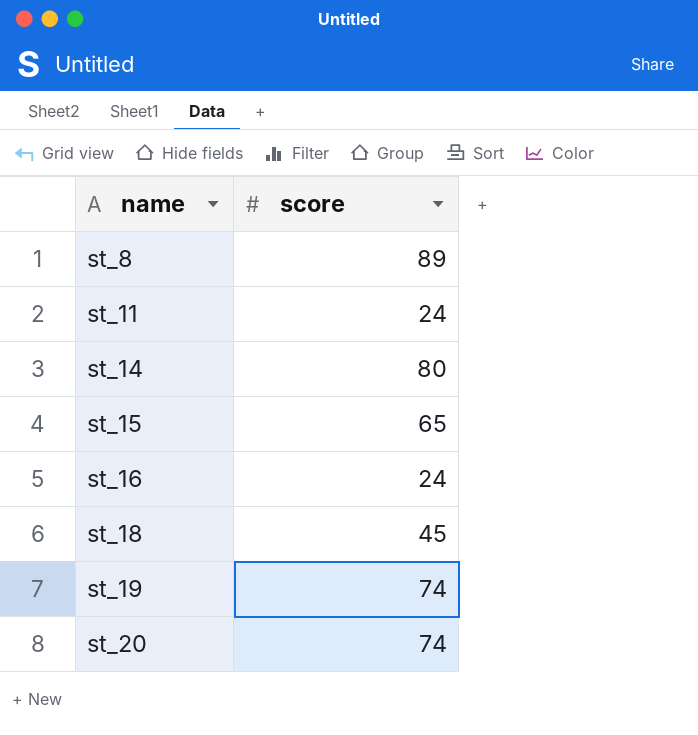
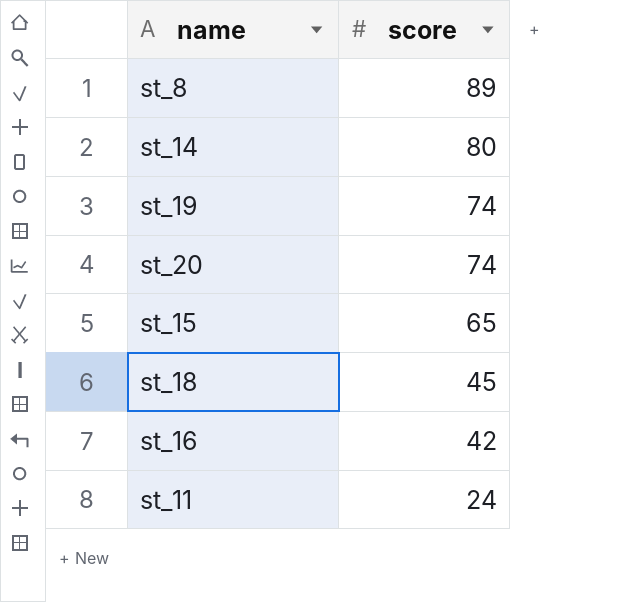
row order: name ascending -> score descending
st_16 | score: 24 -> 42

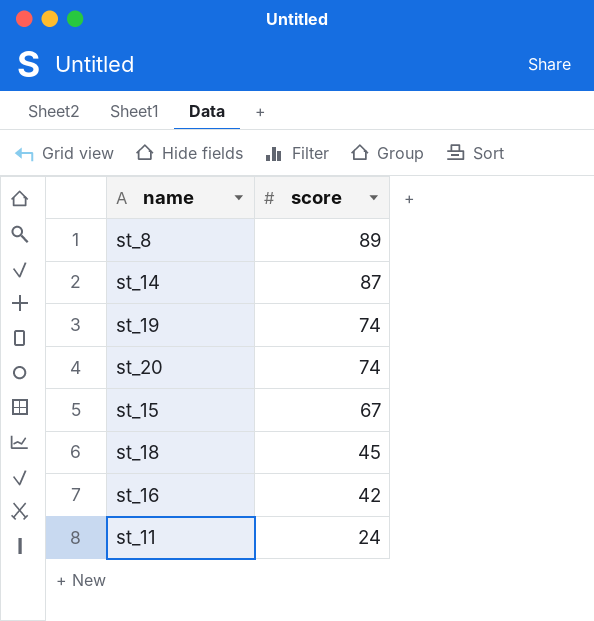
st_14 | score: 80 -> 87
st_15 | score: 65 -> 67

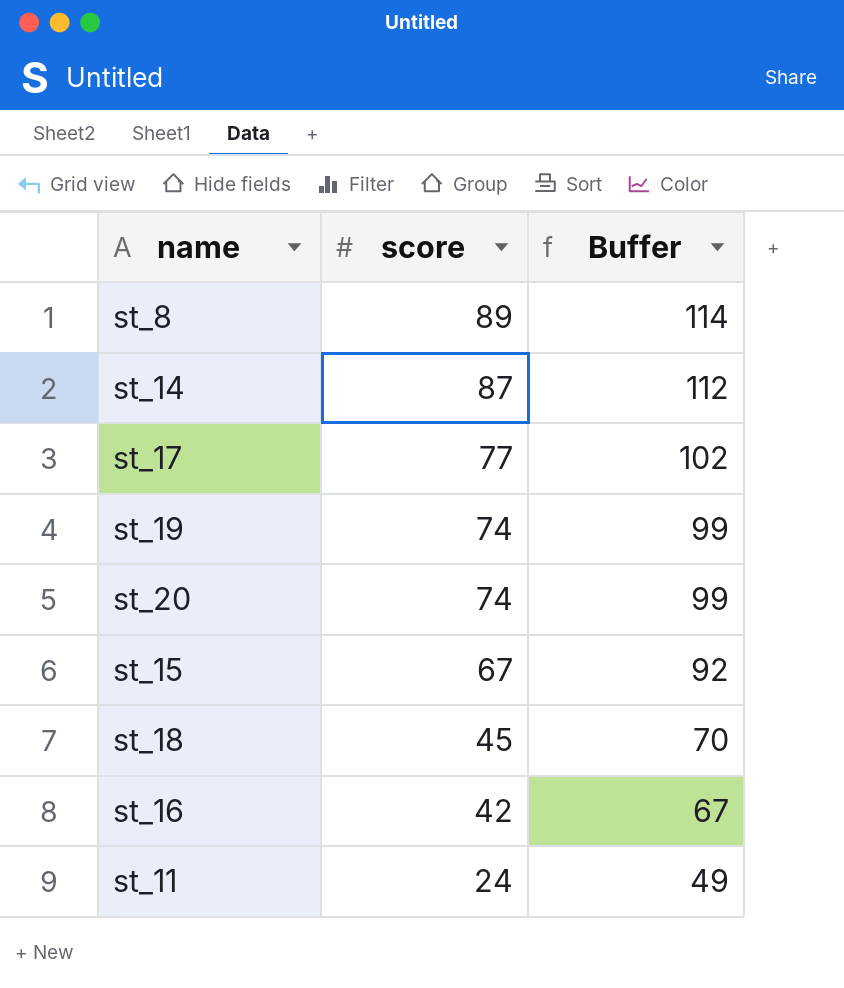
column Buffer | formula: none -> [score] + 25
row st_17: none -> 77 | 102

